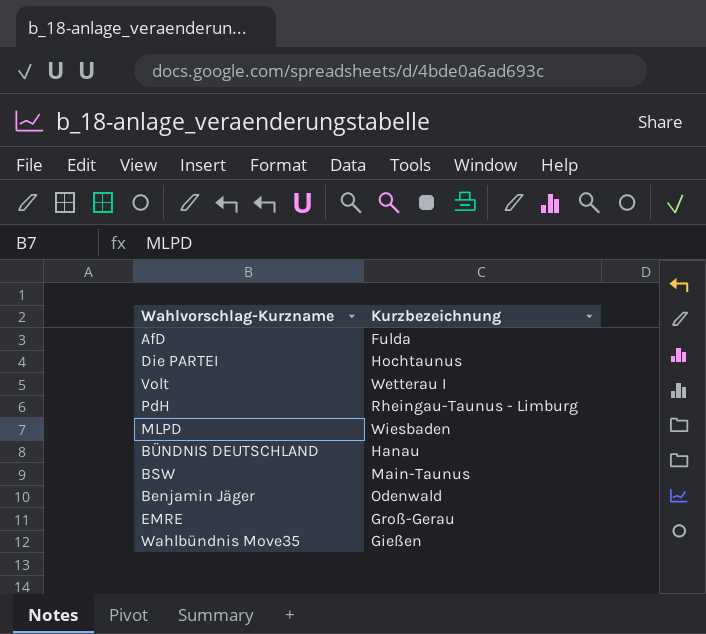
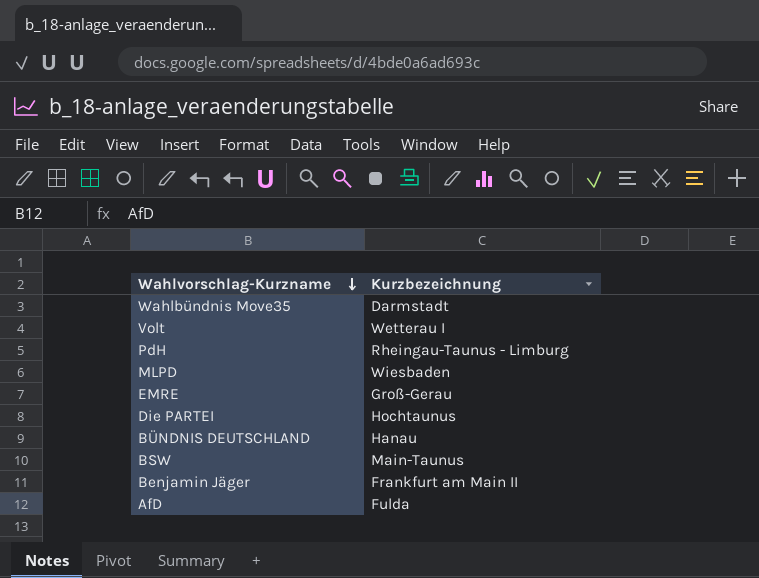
row order: none -> Wahlvorschlag-Kurzname descending
Wahlbündnis Move35 | Kurzbezeichnung: Gießen -> Darmstadt
Benjamin Jäger | Kurzbezeichnung: Odenwald -> Frankfurt am Main II

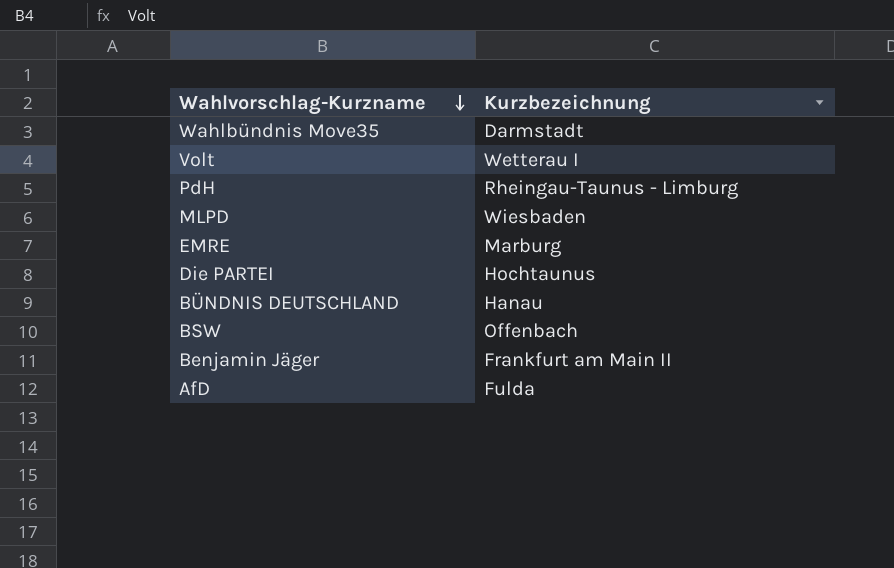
EMRE | Kurzbezeichnung: Groß-Gerau -> Marburg
BSW | Kurzbezeichnung: Main-Taunus -> Offenbach

